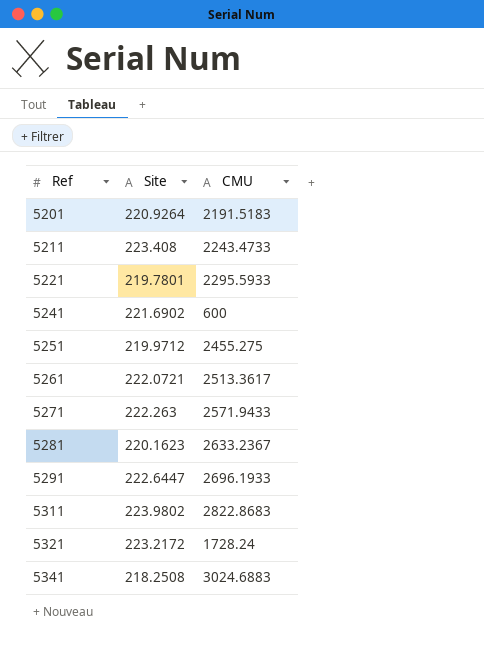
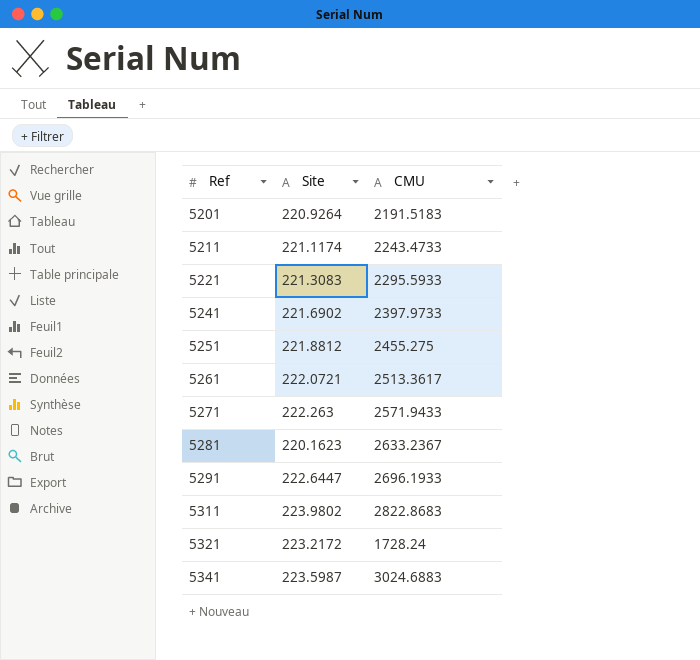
5211 | Site: 223.408 -> 221.1174
5221 | Site: 219.7801 -> 221.3083
5241 | CMU: 600 -> 2397.9733
5251 | Site: 219.9712 -> 221.8812
5341 | Site: 218.2508 -> 223.5987

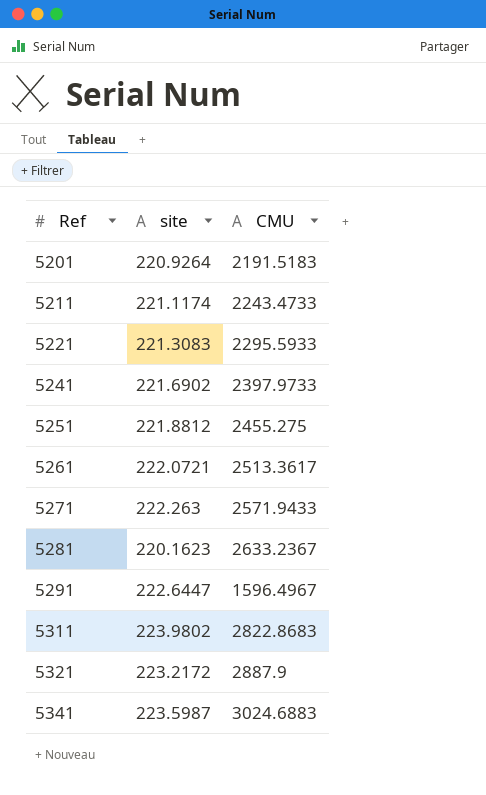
column name: Site -> site
5291 | CMU: 2696.1933 -> 1596.4967
5321 | CMU: 1728.24 -> 2887.9

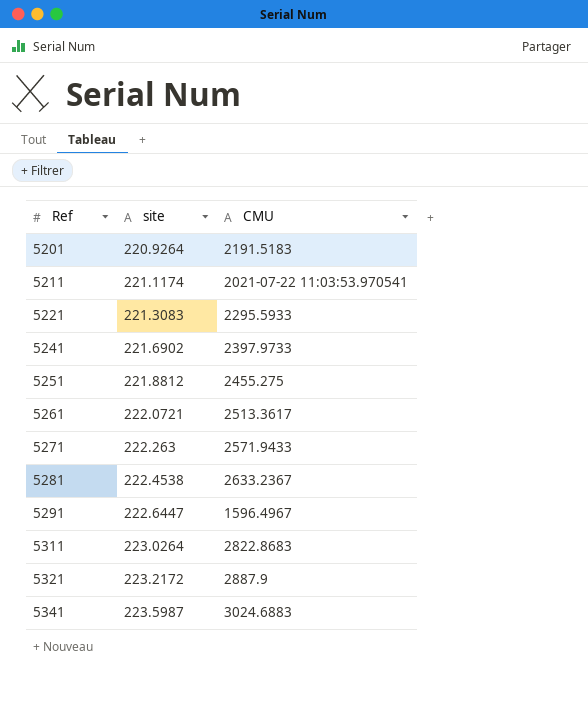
5211 | CMU: 2243.4733 -> 2021-07-22 11:03:53.970541
5281 | site: 220.1623 -> 222.4538
5311 | site: 223.9802 -> 223.0264

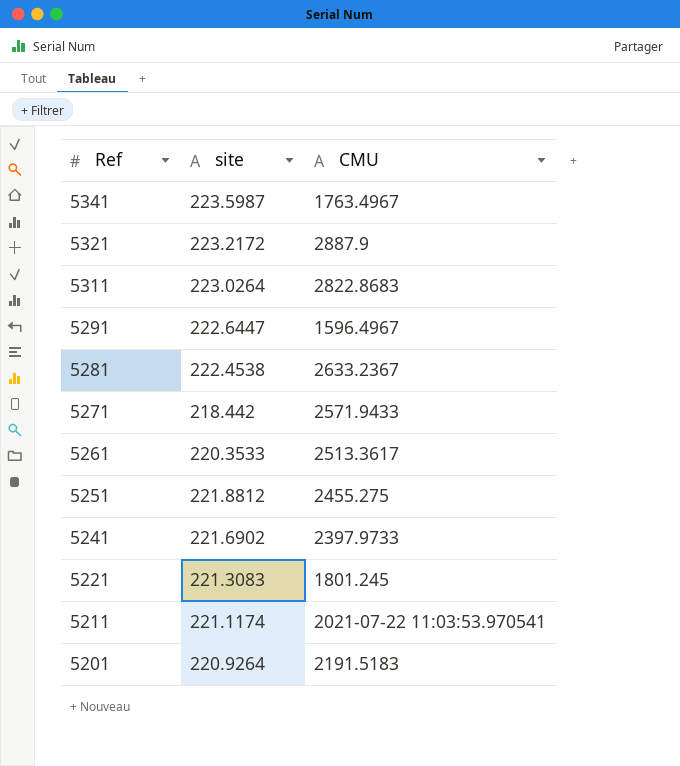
row order: Ref ascending -> Ref descending
5341 | CMU: 3024.6883 -> 1763.4967
5271 | site: 222.263 -> 218.442
5261 | site: 222.0721 -> 220.3533
5221 | CMU: 2295.5933 -> 1801.245

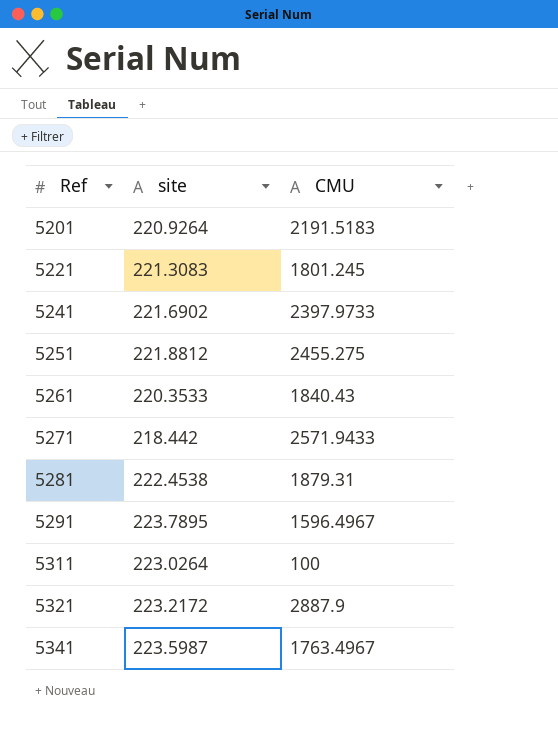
row order: Ref descending -> Ref ascending
row 5211: 221.1174 | 2021-07-22 11:03:53.970541 -> none
5261 | CMU: 2513.3617 -> 1840.43
5281 | CMU: 2633.2367 -> 1879.31
5291 | site: 222.6447 -> 223.7895
5311 | CMU: 2822.8683 -> 100

